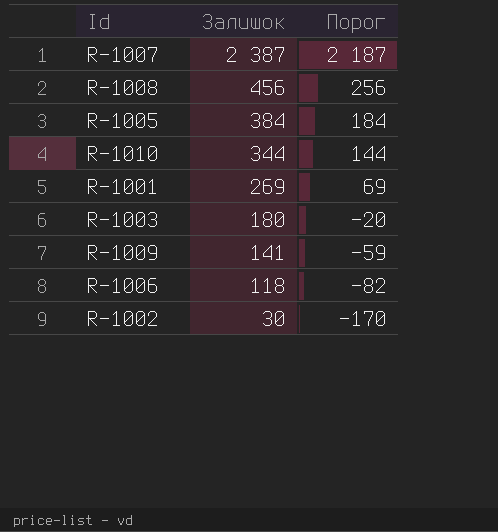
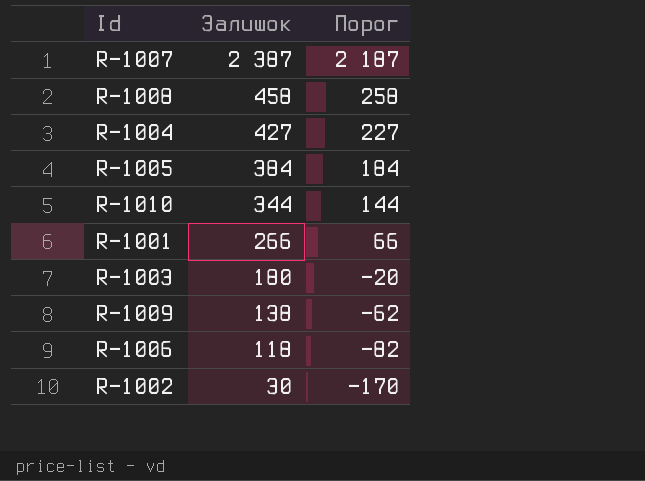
R-1008 | Залишок: 456 -> 458
R-1008 | Порог: 256 -> 258
row R-1004: none -> 427 | 227
R-1001 | Залишок: 269 -> 266
R-1001 | Порог: 69 -> 66
R-1009 | Залишок: 141 -> 138
R-1009 | Порог: -59 -> -62

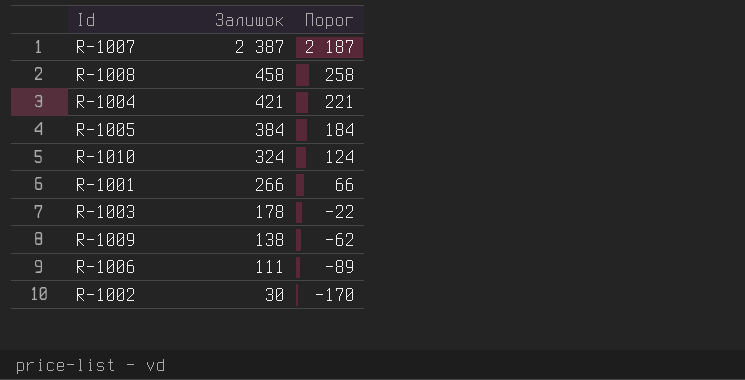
R-1004 | Залишок: 427 -> 421
R-1004 | Порог: 227 -> 221
R-1010 | Залишок: 344 -> 324
R-1010 | Порог: 144 -> 124
R-1003 | Залишок: 180 -> 178
R-1003 | Порог: -20 -> -22
R-1006 | Залишок: 118 -> 111
R-1006 | Порог: -82 -> -89

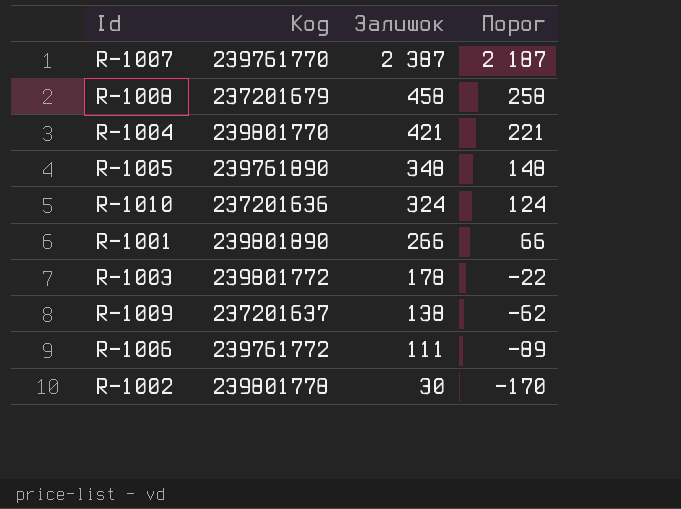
column Код | position: none -> 2
R-1005 | Залишок: 384 -> 348
R-1005 | Порог: 184 -> 148

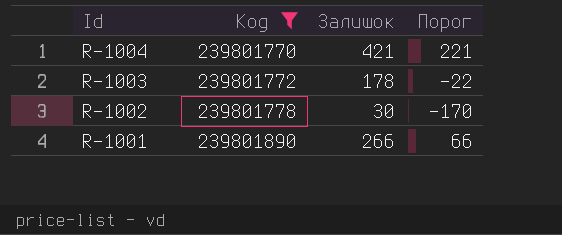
filter: none -> Код >= 239801770
row order: Залишок descending -> Id descending

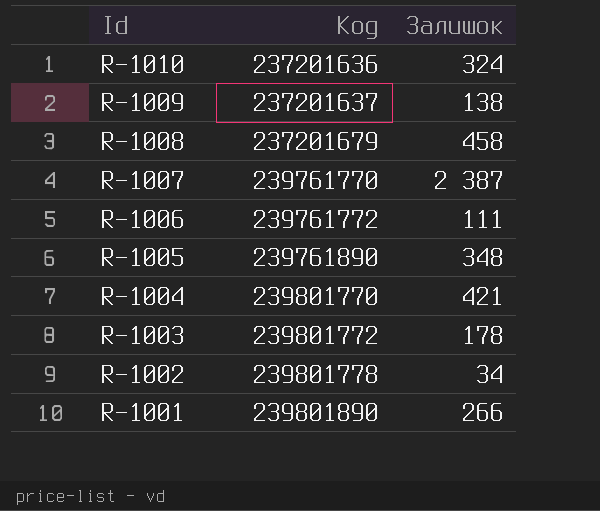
filter: Код >= 239801770 -> none
column Порог | formula: [Залишок] - 200 -> none
R-1002 | Залишок: 30 -> 34

